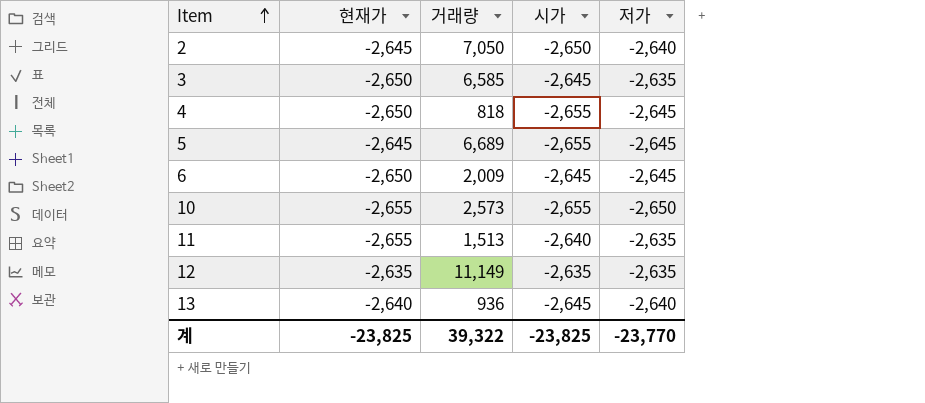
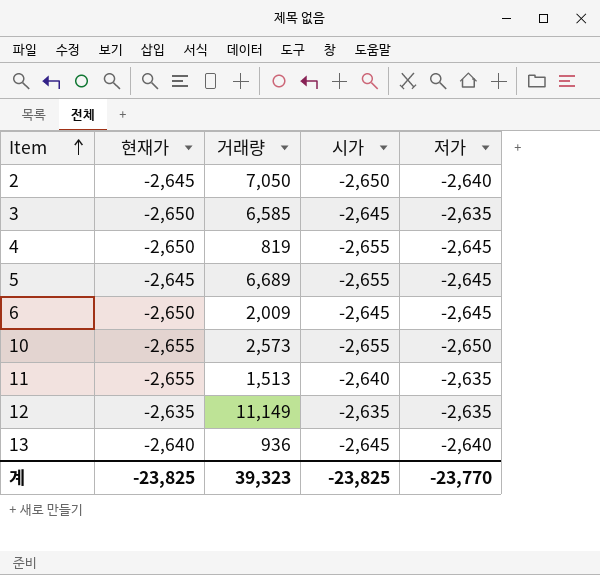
4 | 거래량: 818 -> 819
계 | 거래량: 39,322 -> 39,323

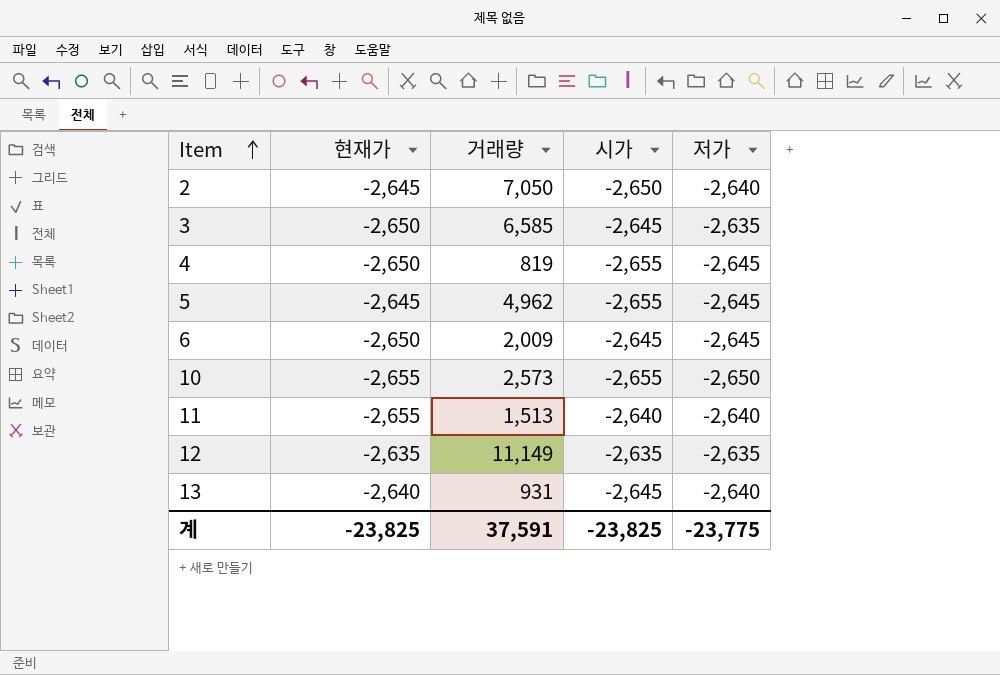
5 | 거래량: 6,689 -> 4,962
11 | 저가: -2,635 -> -2,640
13 | 거래량: 936 -> 931
계 | 거래량: 39,323 -> 37,591
계 | 저가: -23,770 -> -23,775

